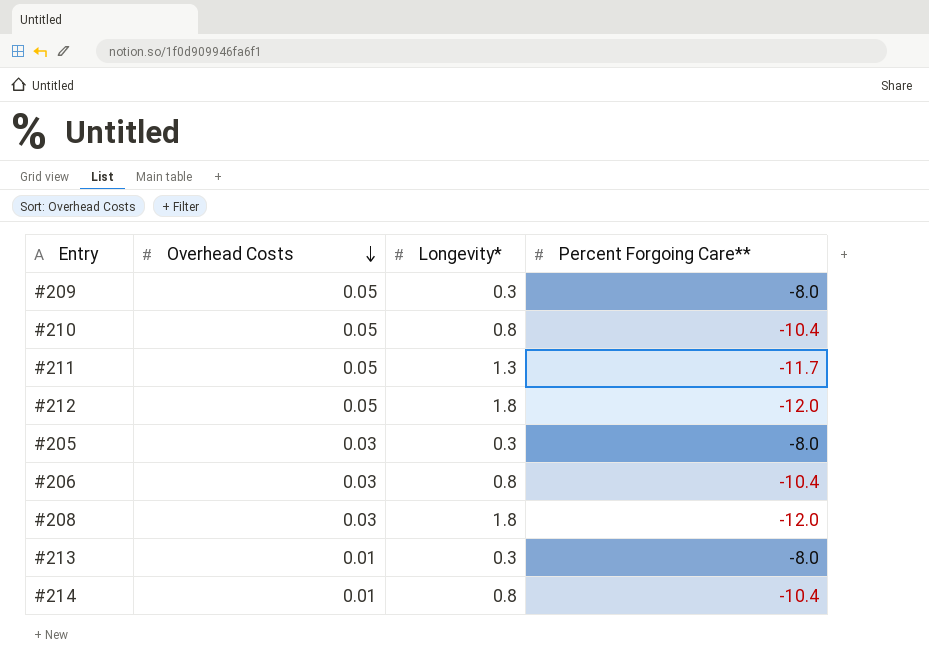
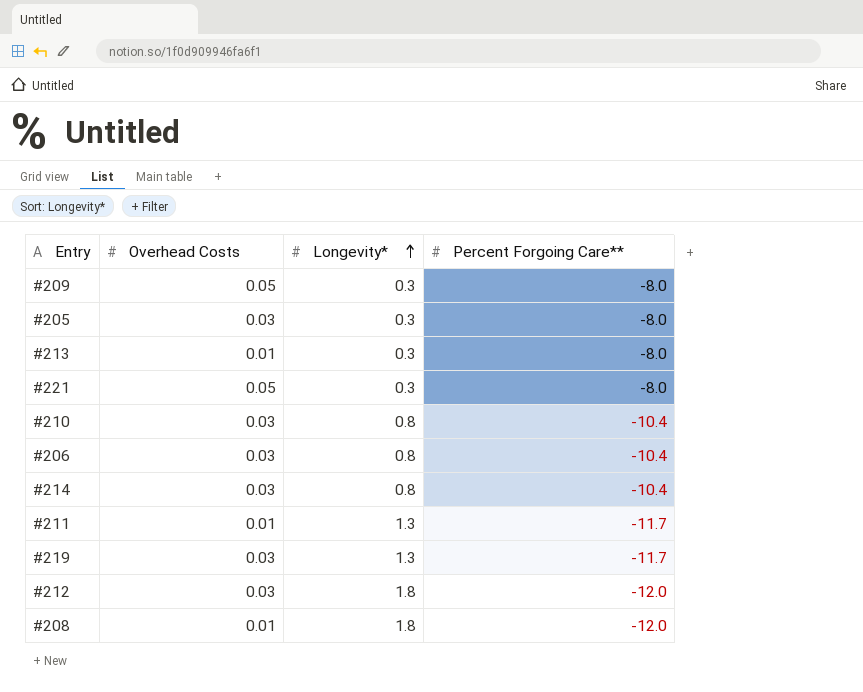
row order: Overhead Costs descending -> Longevity* ascending
row #221: none -> 0.05 | 0.3 | -8.0
#210 | Overhead Costs: 0.05 -> 0.03
#214 | Overhead Costs: 0.01 -> 0.03
#211 | Overhead Costs: 0.05 -> 0.01
row #219: none -> 0.03 | 1.3 | -11.7
#212 | Overhead Costs: 0.05 -> 0.03
#208 | Overhead Costs: 0.03 -> 0.01

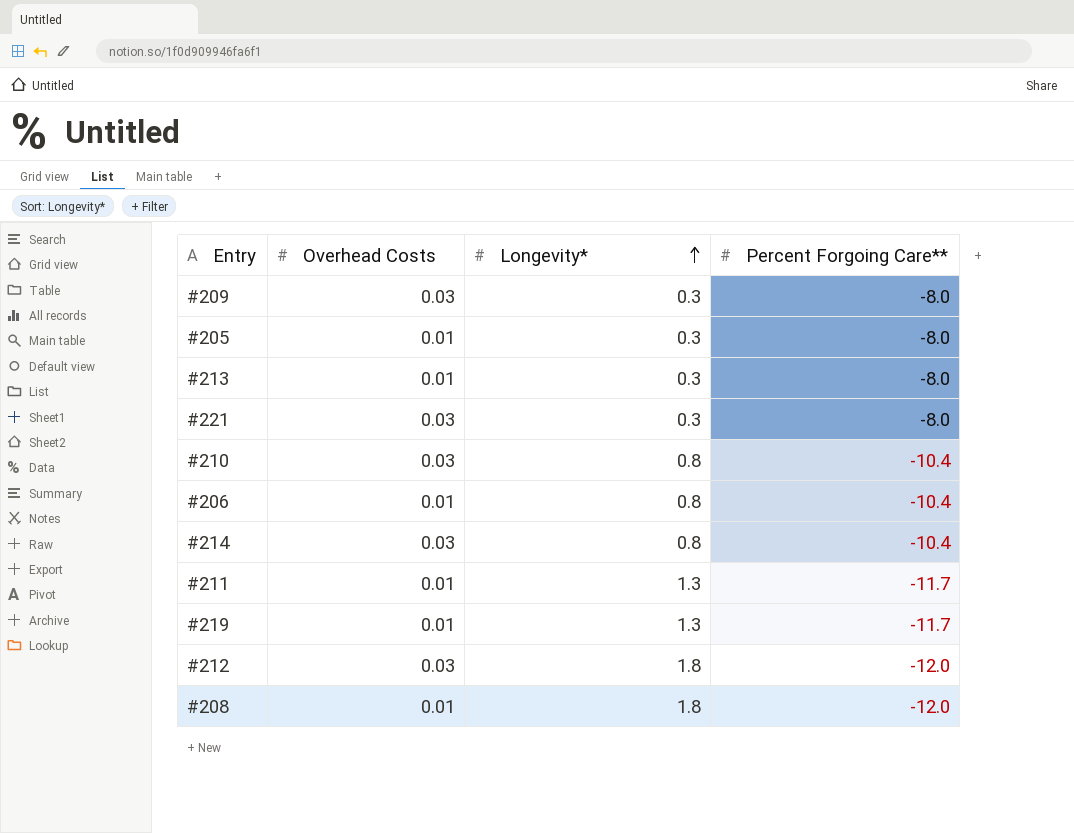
#209 | Overhead Costs: 0.05 -> 0.03
#205 | Overhead Costs: 0.03 -> 0.01
#221 | Overhead Costs: 0.05 -> 0.03
#206 | Overhead Costs: 0.03 -> 0.01
#219 | Overhead Costs: 0.03 -> 0.01

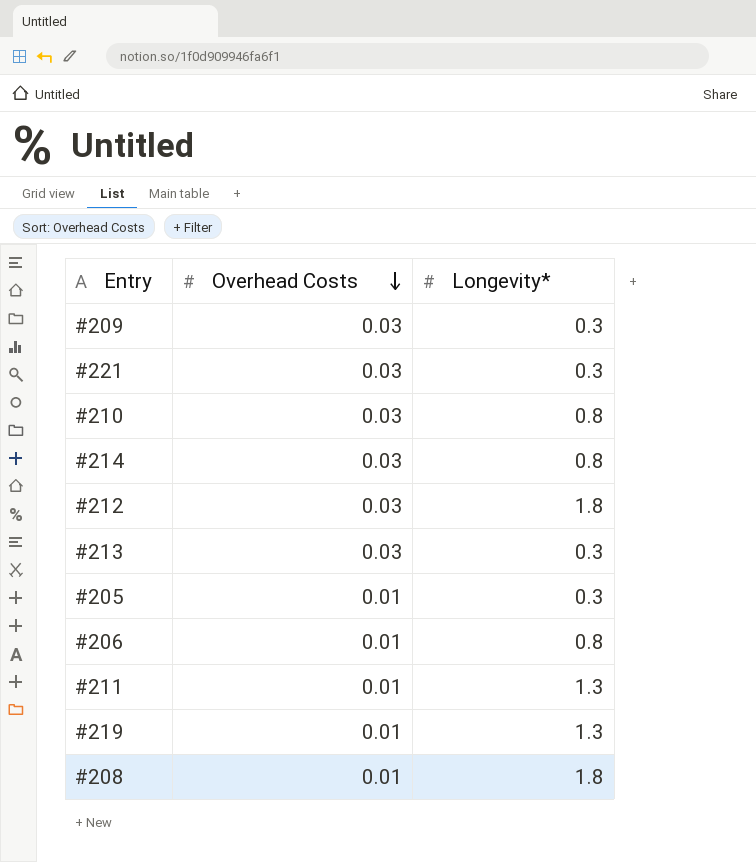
row order: Longevity* ascending -> Overhead Costs descending
column Percent Forgoing Care** | position: 4 -> none
#213 | Overhead Costs: 0.01 -> 0.03

